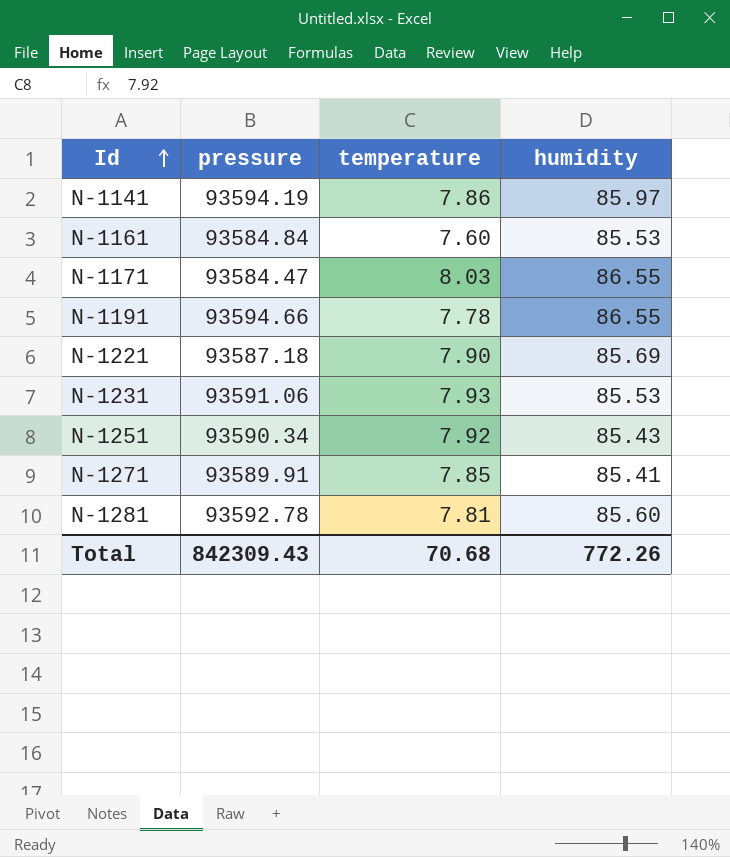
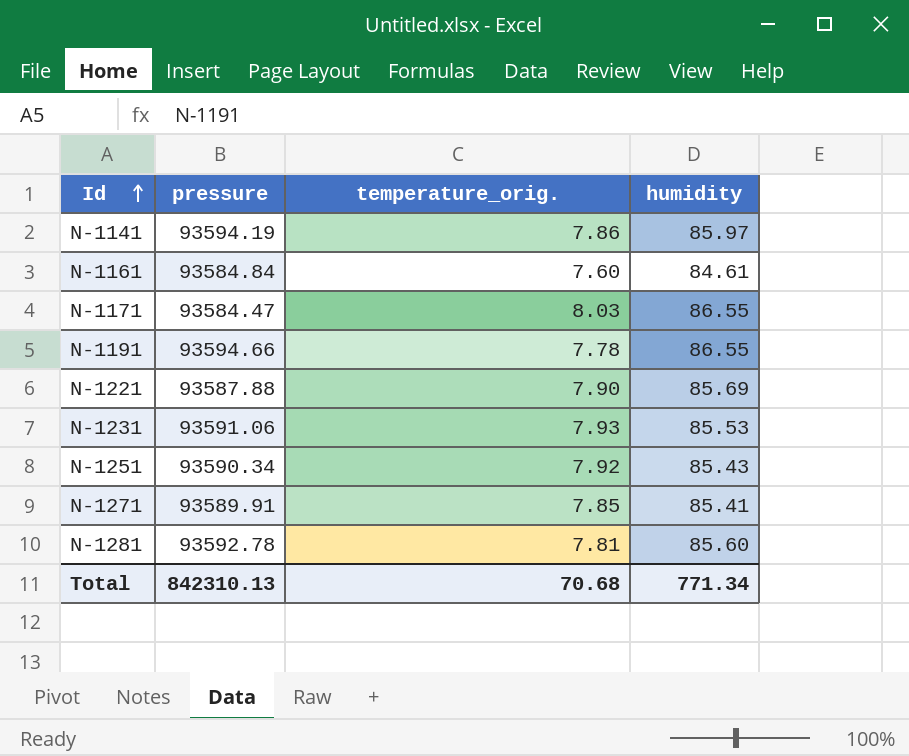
column name: temperature -> temperature_orig.
N-1161 | humidity: 85.53 -> 84.61
N-1221 | pressure: 93587.18 -> 93587.88
Total | pressure: 842309.43 -> 842310.13
Total | humidity: 772.26 -> 771.34

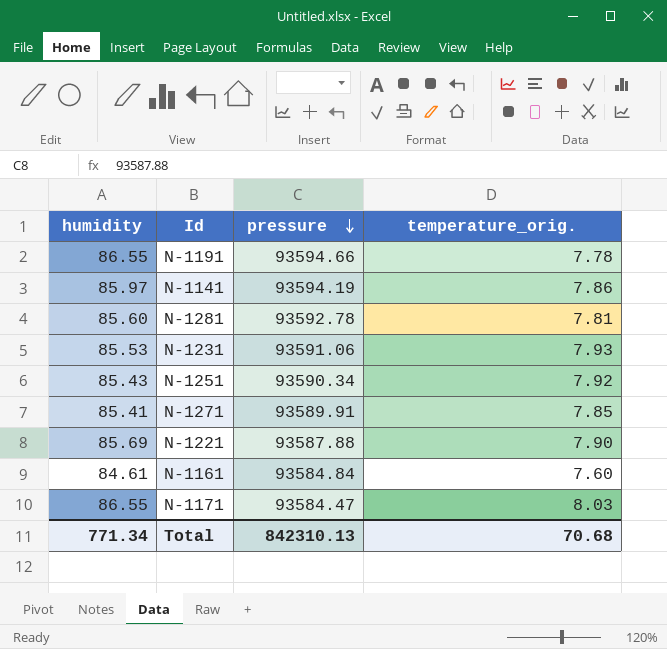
row order: Id ascending -> pressure descending
column humidity | position: 4 -> 1

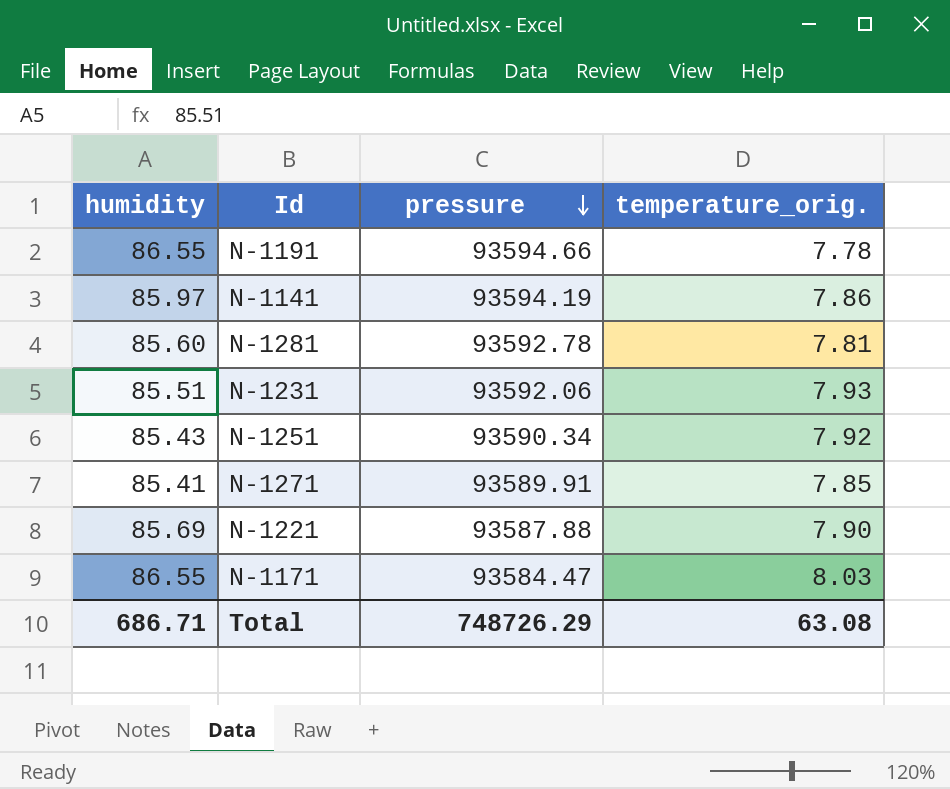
row N-1161: 84.61 | 93584.84 | 7.60 -> none
N-1231 | humidity: 85.53 -> 85.51
N-1231 | pressure: 93591.06 -> 93592.06
Total | humidity: 771.34 -> 686.71
Total | pressure: 842310.13 -> 748726.29
Total | temperature_orig.: 70.68 -> 63.08

